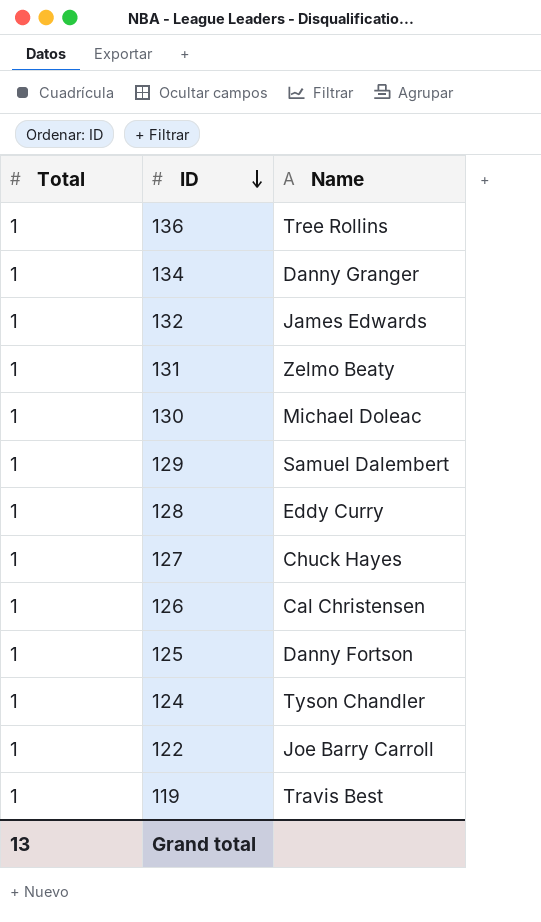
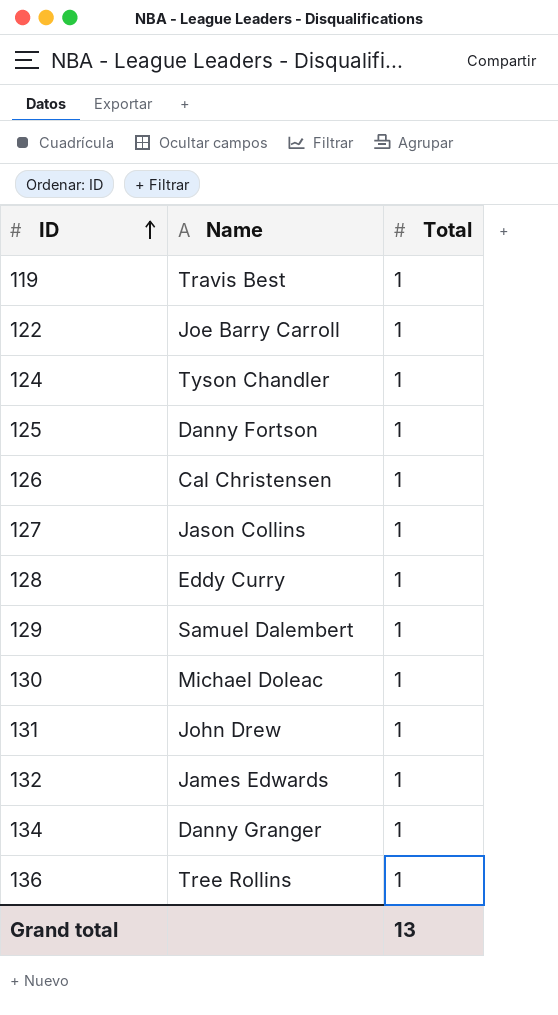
row order: ID descending -> ID ascending
column Total | position: 1 -> 3
127 | Name: Chuck Hayes -> Jason Collins
131 | Name: Zelmo Beaty -> John Drew

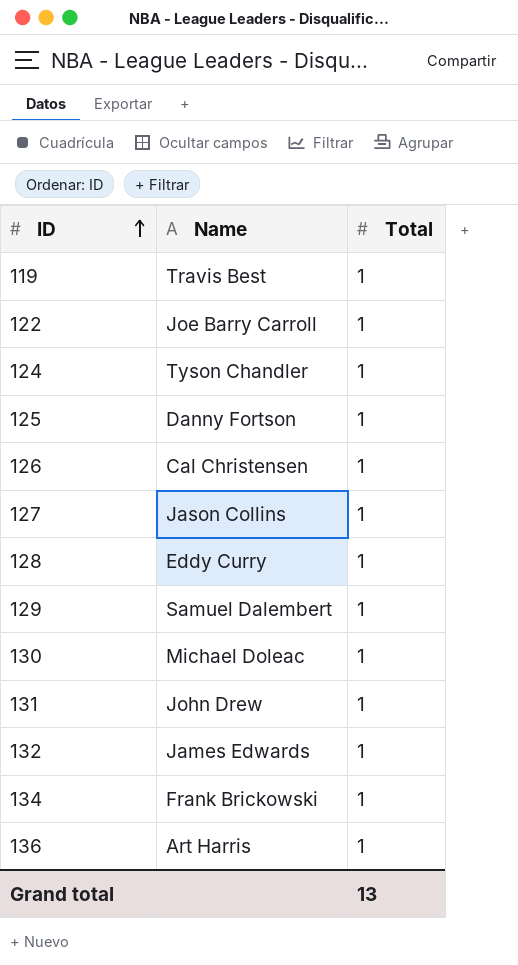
134 | Name: Danny Granger -> Frank Brickowski
136 | Name: Tree Rollins -> Art Harris

